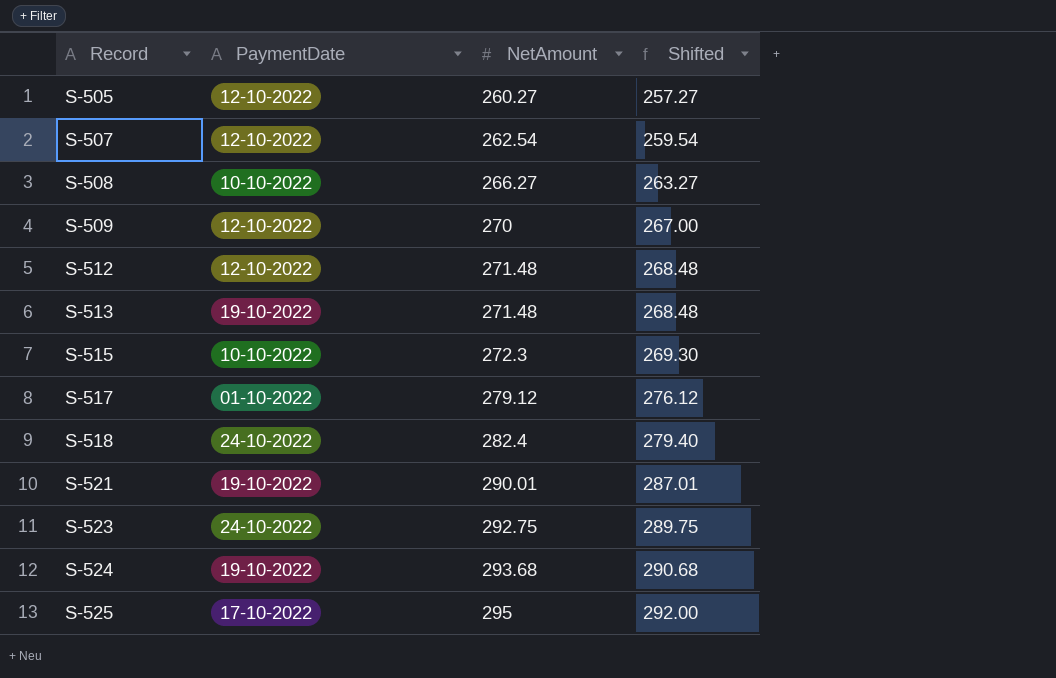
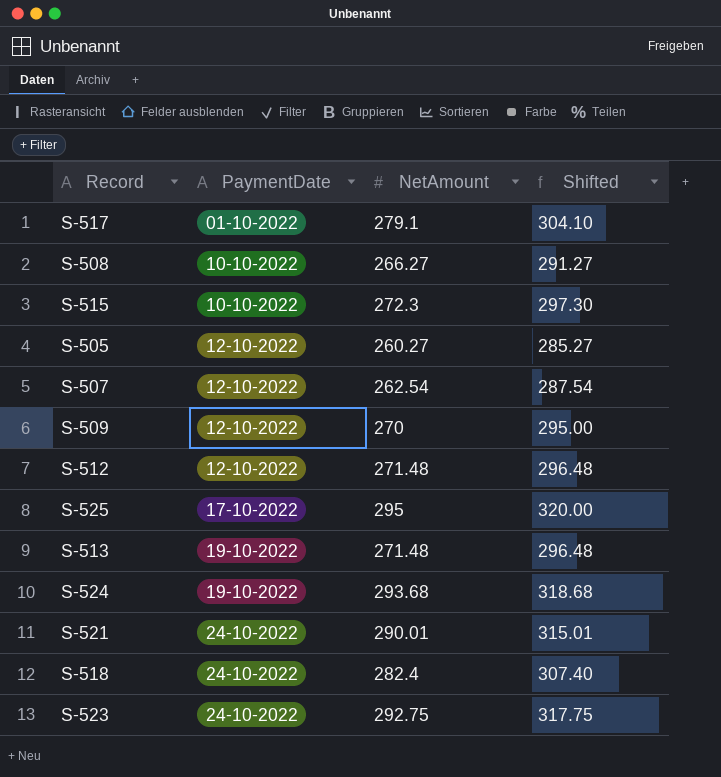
row order: Record ascending -> PaymentDate ascending
column Shifted | formula: [NetAmount] - 3 -> [NetAmount] + 25
S-517 | NetAmount: 279.12 -> 279.1
S-521 | PaymentDate: 19-10-2022 -> 24-10-2022

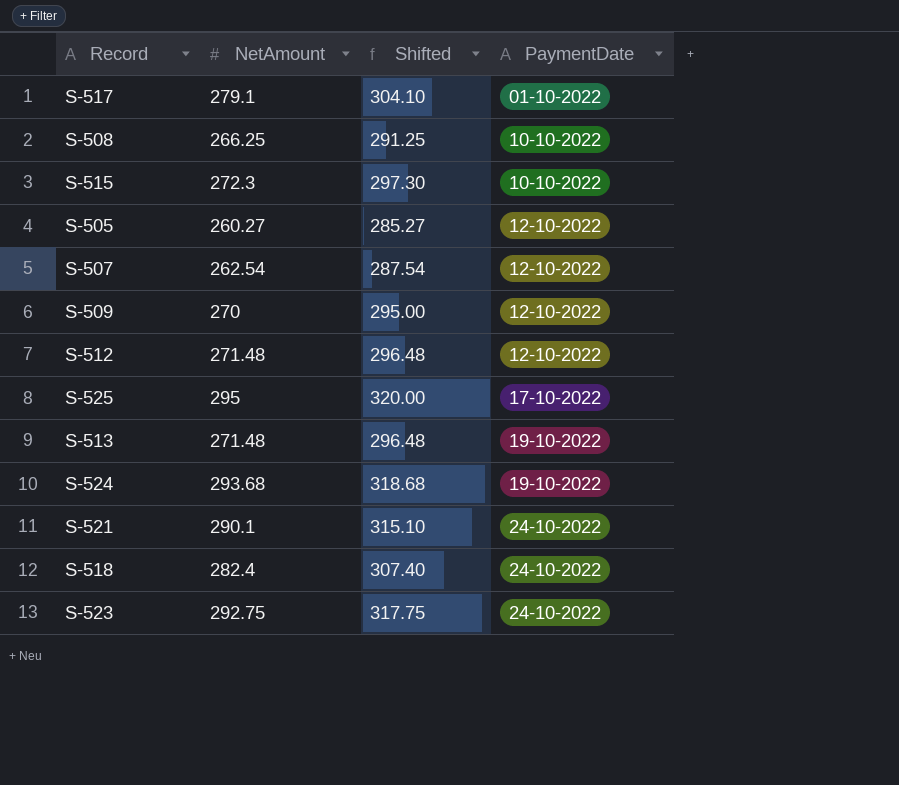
column PaymentDate | position: 2 -> 4
S-508 | NetAmount: 266.27 -> 266.25
S-508 | Shifted: 291.27 -> 291.25
S-521 | NetAmount: 290.01 -> 290.1
S-521 | Shifted: 315.01 -> 315.10

